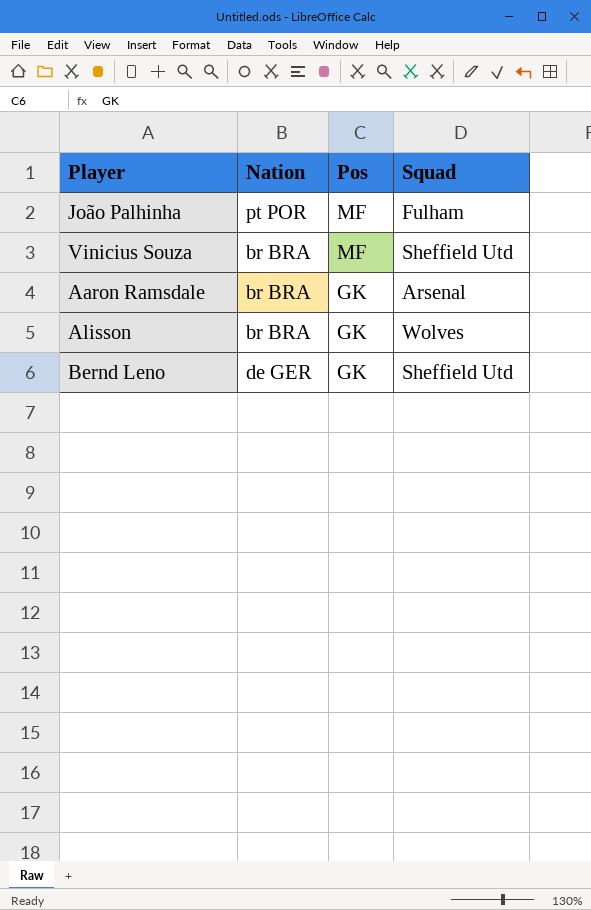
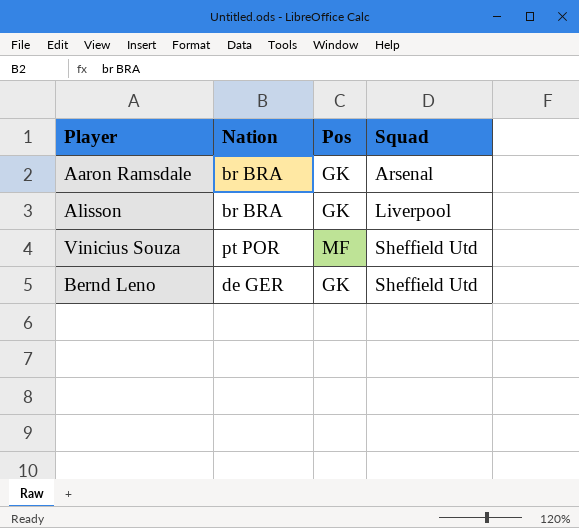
row order: Pos descending -> Squad ascending
row João Palhinha: pt POR | MF | Fulham -> none
Alisson | Squad: Wolves -> Liverpool
Vinicius Souza | Nation: br BRA -> pt POR

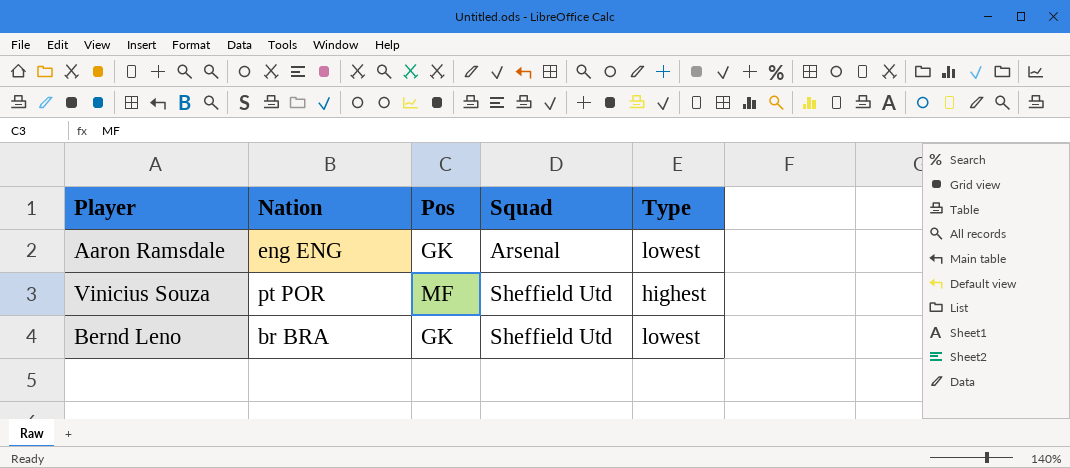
column Type | position: none -> 5
row Alisson: br BRA | GK | Liverpool -> none
Aaron Ramsdale | Nation: br BRA -> eng ENG
Bernd Leno | Nation: de GER -> br BRA

